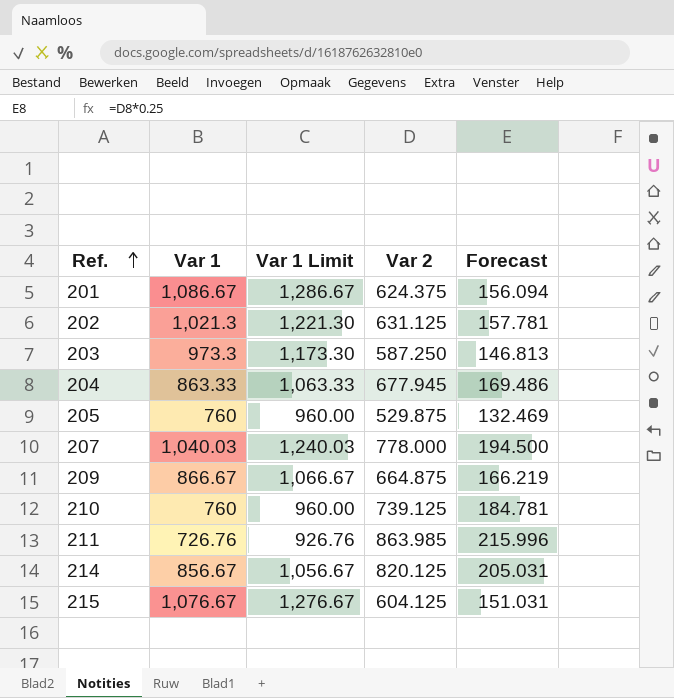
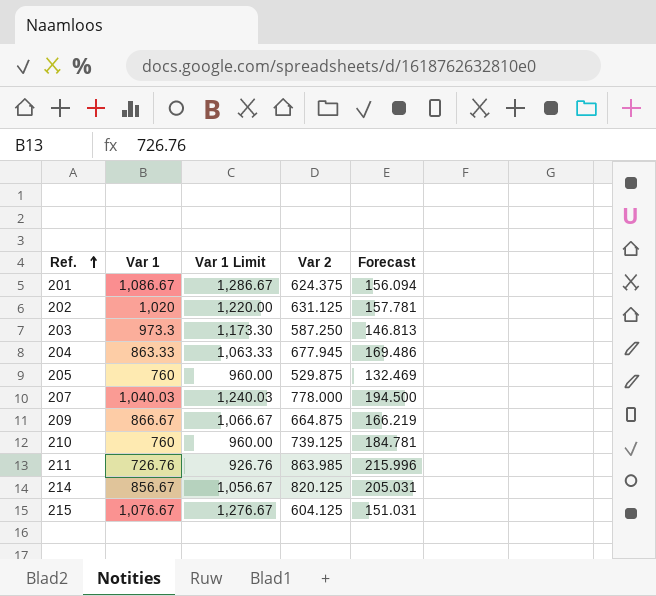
202 | Var 1: 1,021.3 -> 1,020
202 | Var 1 Limit: 1,221.30 -> 1,220.00

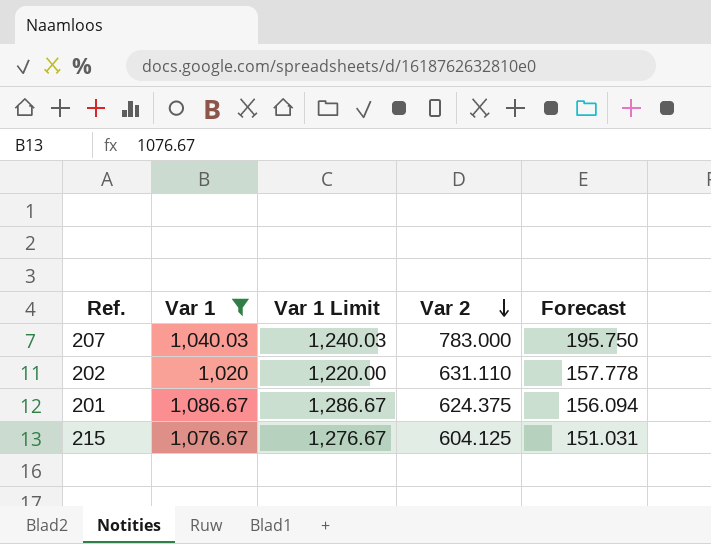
filter: none -> Var 1 >= 1,020
row order: Ref. ascending -> Var 2 descending
207 | Var 2: 778.000 -> 783.000
207 | Forecast: 194.500 -> 195.750
202 | Var 2: 631.125 -> 631.110
202 | Forecast: 157.781 -> 157.778

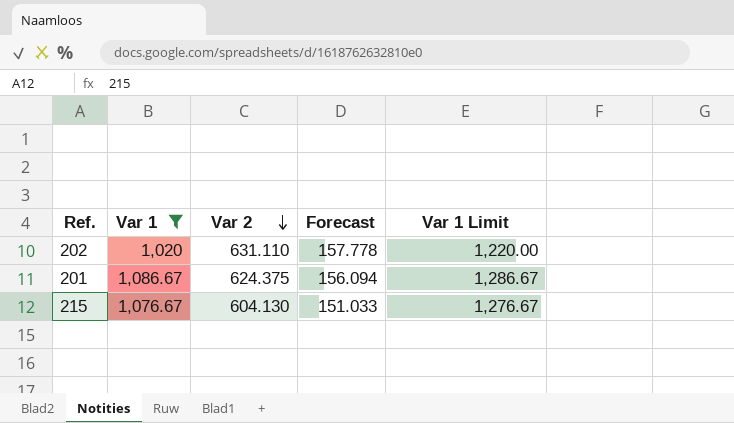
column Var 1 Limit | position: 3 -> 5
row 207: 1,040.03 | 1,240.03 | 783.000 | 195.750 -> none
215 | Var 2: 604.125 -> 604.130
215 | Forecast: 151.031 -> 151.033

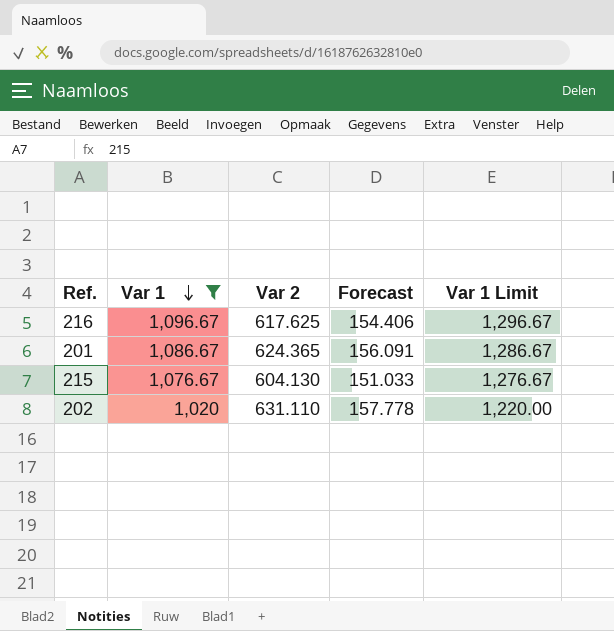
row order: Var 2 descending -> Var 1 descending
row 216: none -> 1,096.67 | 617.625 | 154.406 | 1,296.67
201 | Var 2: 624.375 -> 624.365
201 | Forecast: 156.094 -> 156.091

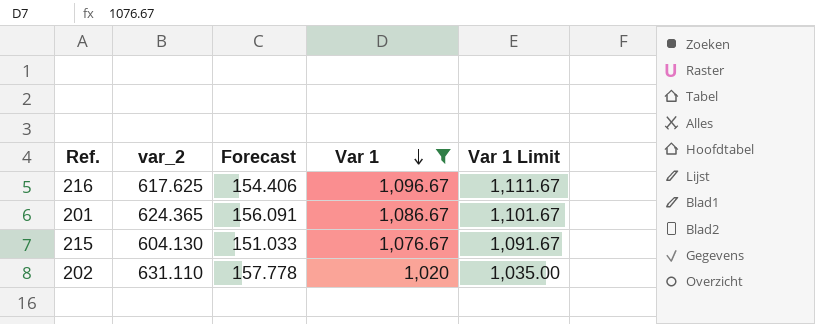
column name: Var 2 -> var_2
column Var 1 | position: 2 -> 4
column Var 1 Limit | formula: [Var 1] + 200 -> [Var 1] + 15

